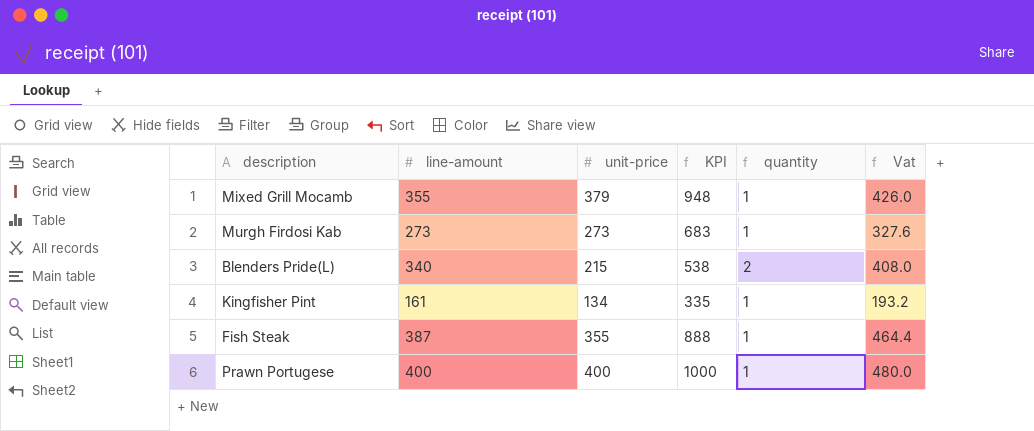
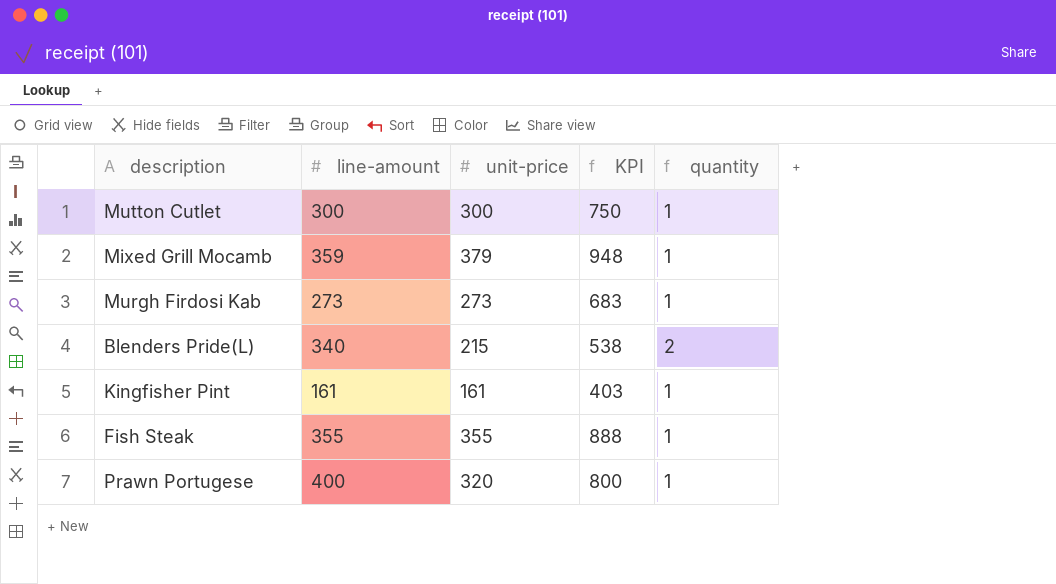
column Vat | formula: [line-amount] * 1.2 -> none
row Mutton Cutlet: none -> 300 | 300 | 750 | 1
Mixed Grill Mocamb | line-amount: 355 -> 359
Kingfisher Pint | unit-price: 134 -> 161
Kingfisher Pint | KPI: 335 -> 403
Fish Steak | line-amount: 387 -> 355
Prawn Portugese | unit-price: 400 -> 320
Prawn Portugese | KPI: 1000 -> 800

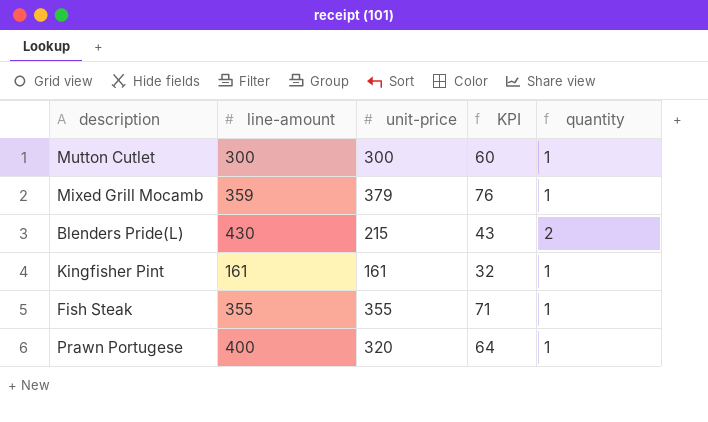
column KPI | formula: [unit-price] * 2.5 -> [unit-price] * 0.2
row Murgh Firdosi Kab: 273 | 273 | 683 | 1 -> none
Blenders Pride(L) | line-amount: 340 -> 430

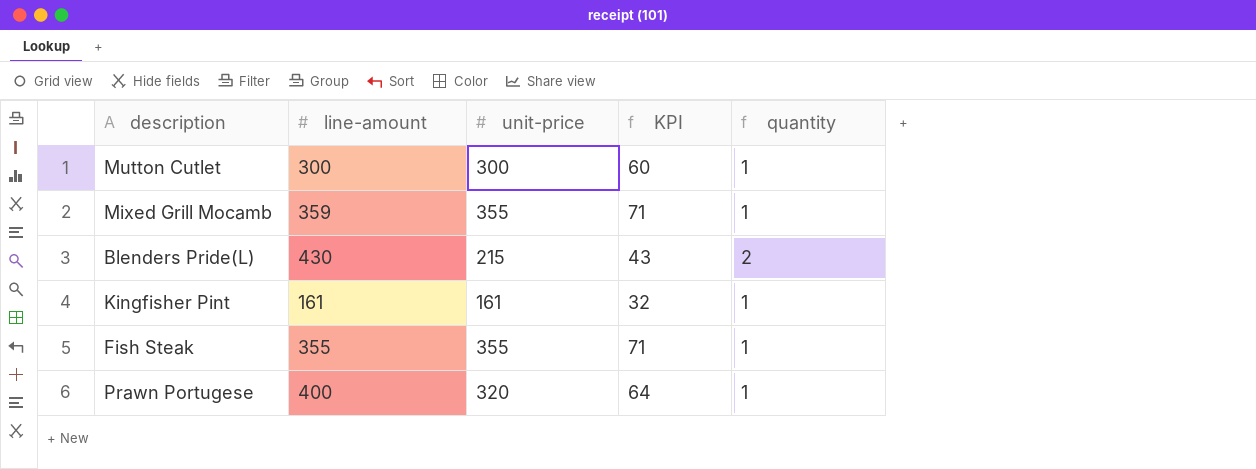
Mixed Grill Mocamb | unit-price: 379 -> 355
Mixed Grill Mocamb | KPI: 76 -> 71

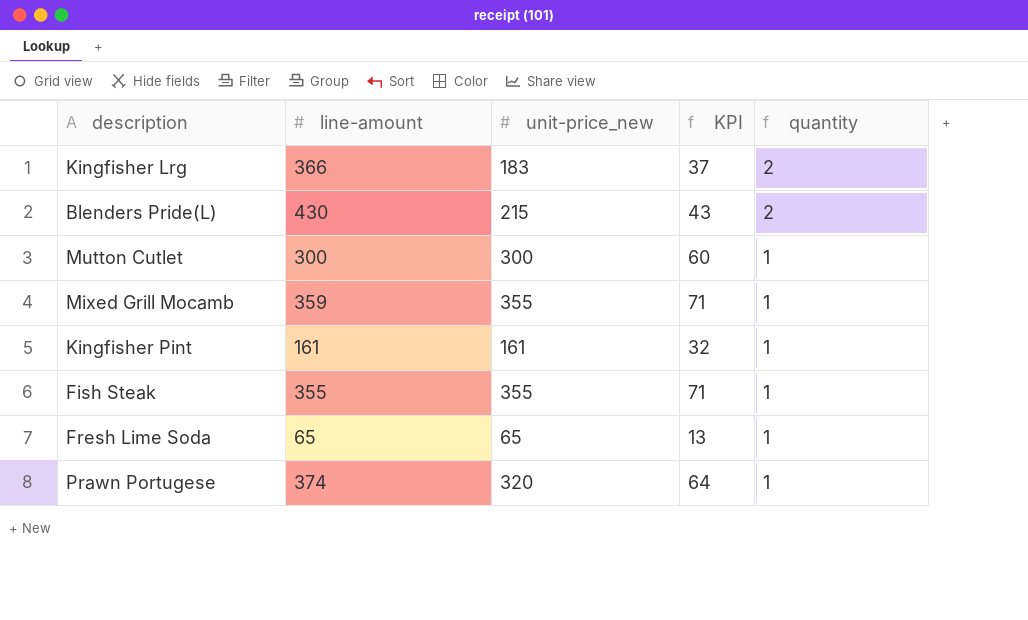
row order: none -> quantity descending
column name: unit-price -> unit-price_new
row Kingfisher Lrg: none -> 366 | 183 | 37 | 2
row Fresh Lime Soda: none -> 65 | 65 | 13 | 1
Prawn Portugese | line-amount: 400 -> 374

